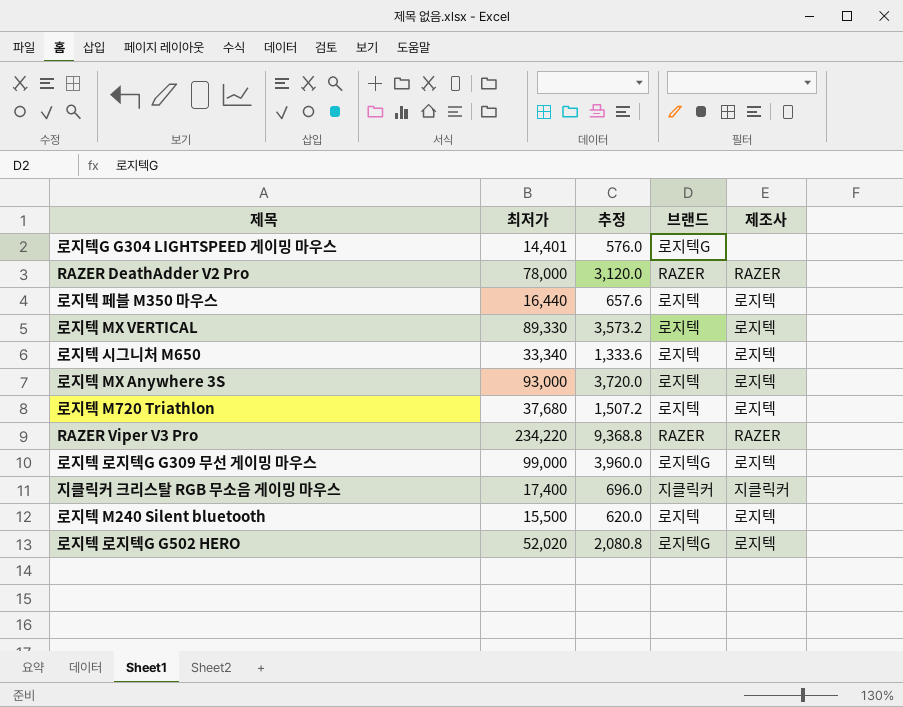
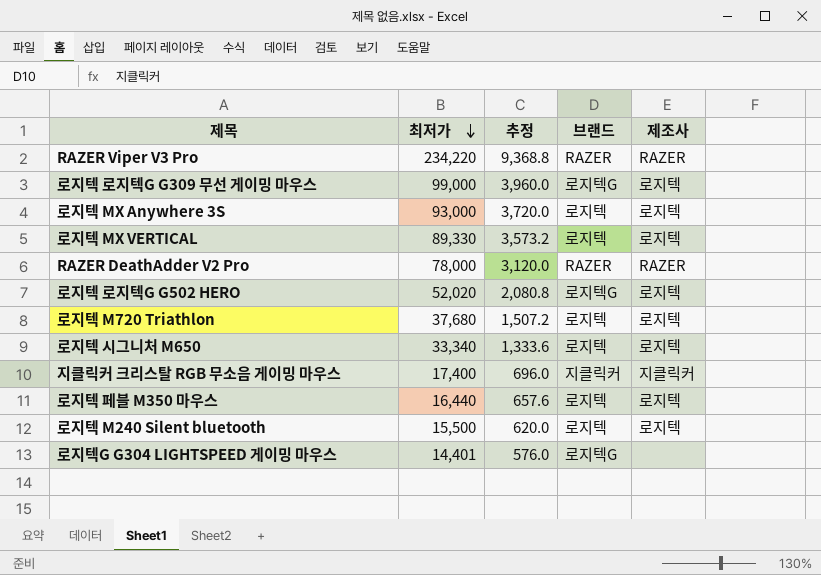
row order: none -> 최저가 descending

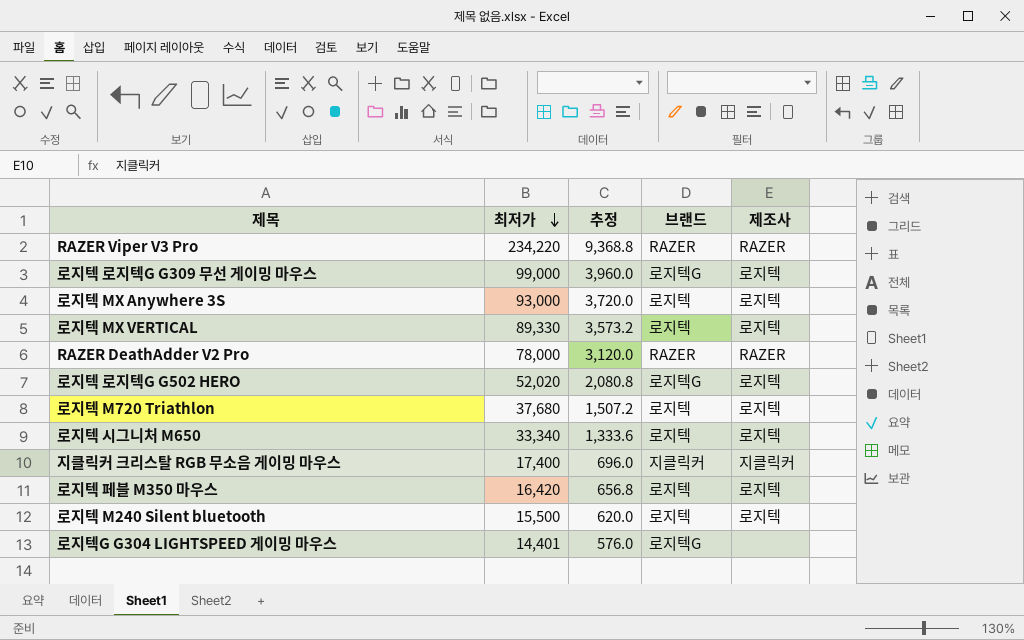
로지텍 페블 M350 마우스 | 최저가: 16,440 -> 16,420
로지텍 페블 M350 마우스 | 추정: 657.6 -> 656.8

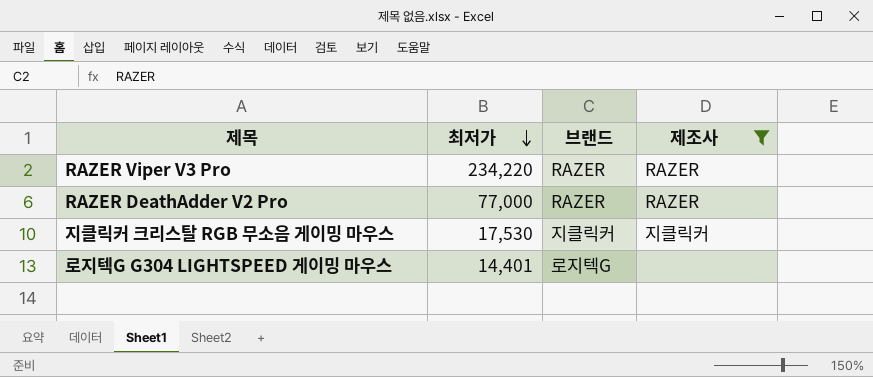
filter: none -> 제조사 != 로지텍
column 추정 | formula: [최저가] * 0.04 -> none
RAZER DeathAdder V2 Pro | 최저가: 78,000 -> 77,000
지클릭커 크리스탈 RGB 무소음 게이밍 마우스 | 최저가: 17,400 -> 17,530

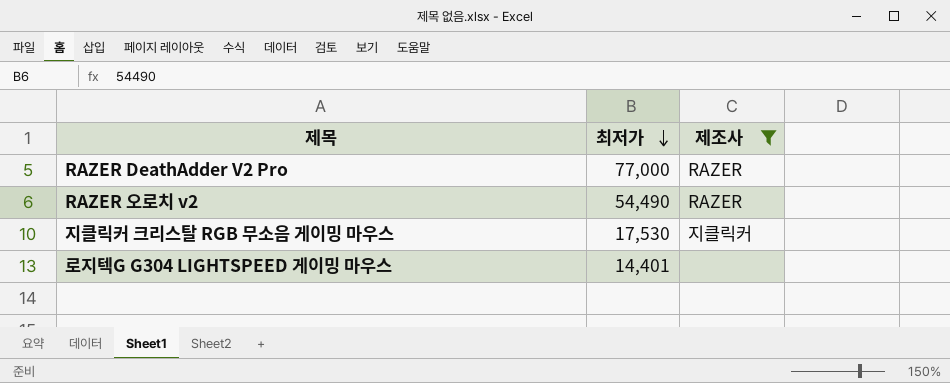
column 브랜드 | position: 3 -> none
row RAZER Viper V3 Pro: 234,220 | RAZER | RAZER -> none
row RAZER 오로치 v2: none -> 54,490 | RAZER

